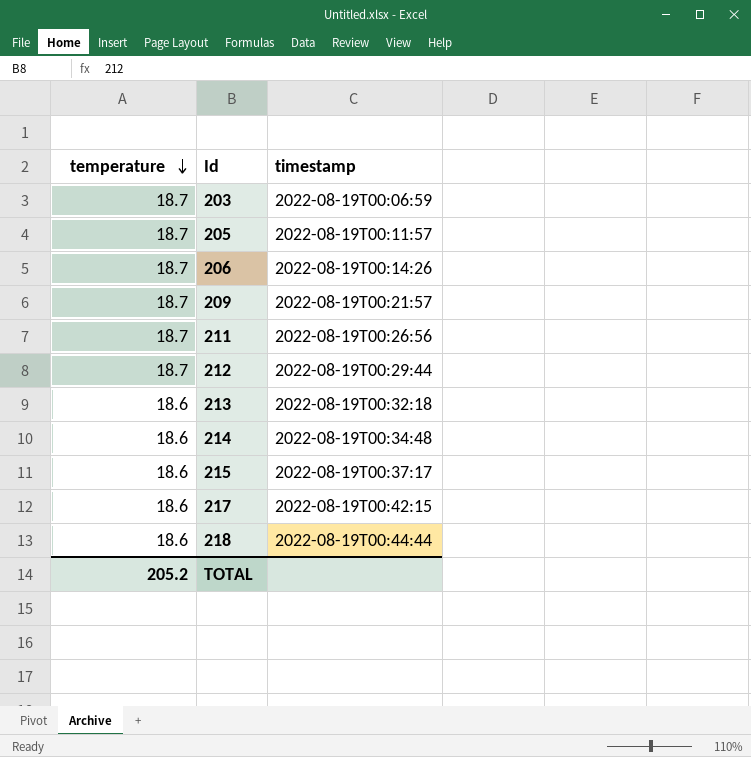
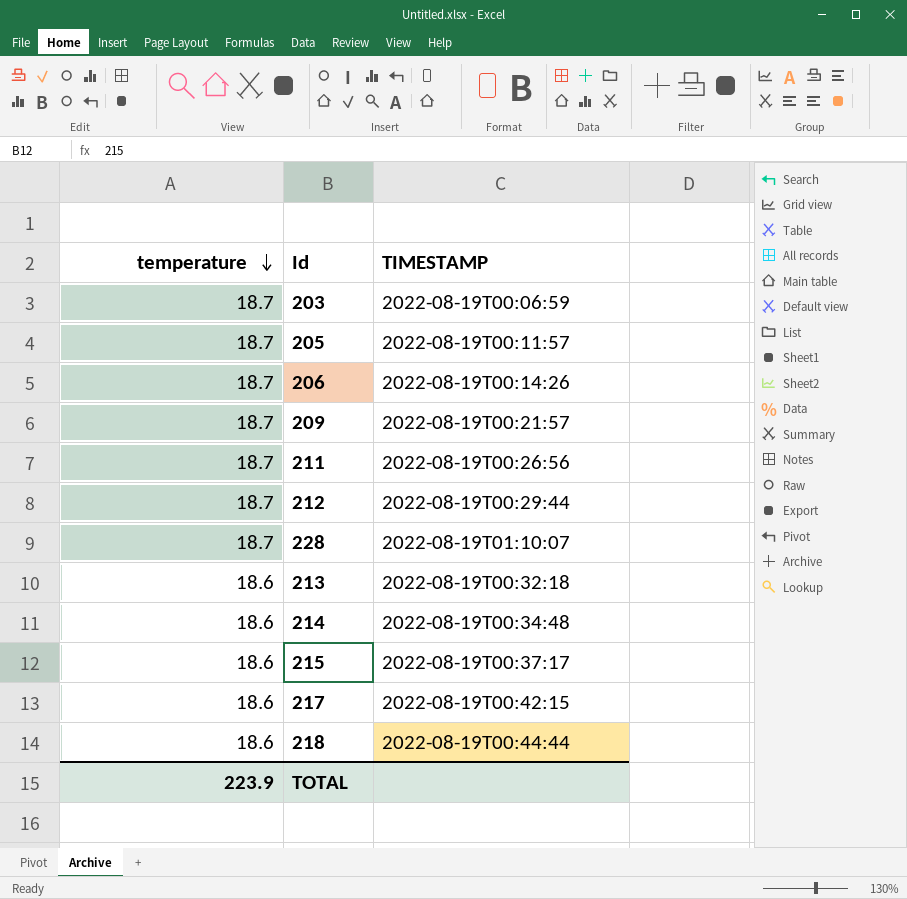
column name: timestamp -> TIMESTAMP
row 228: none -> 18.7 | 2022-08-19T01:10:07
TOTAL | temperature: 205.2 -> 223.9

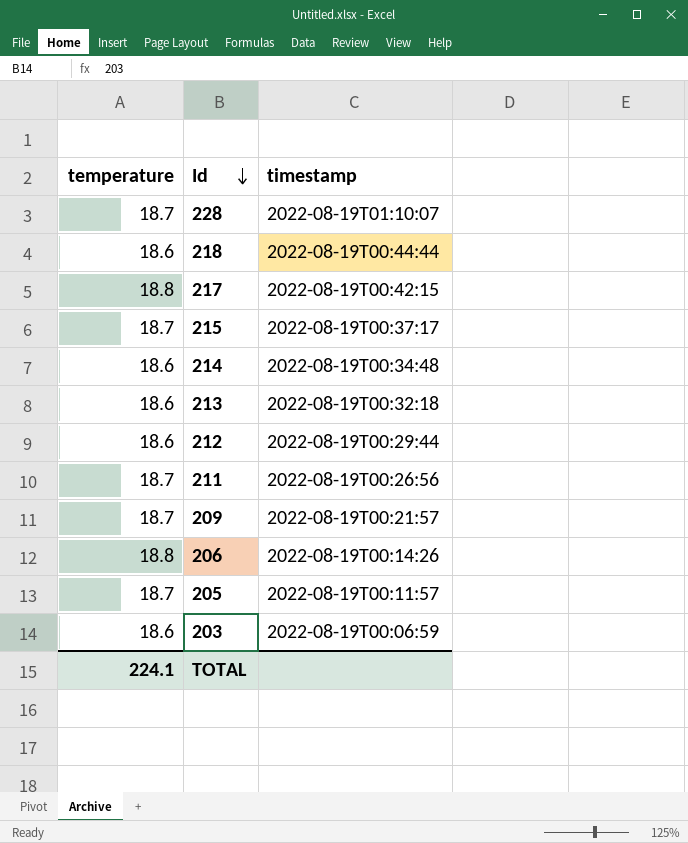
row order: temperature descending -> Id descending
column name: TIMESTAMP -> timestamp
217 | temperature: 18.6 -> 18.8
215 | temperature: 18.6 -> 18.7
212 | temperature: 18.7 -> 18.6
206 | temperature: 18.7 -> 18.8
203 | temperature: 18.7 -> 18.6
TOTAL | temperature: 223.9 -> 224.1

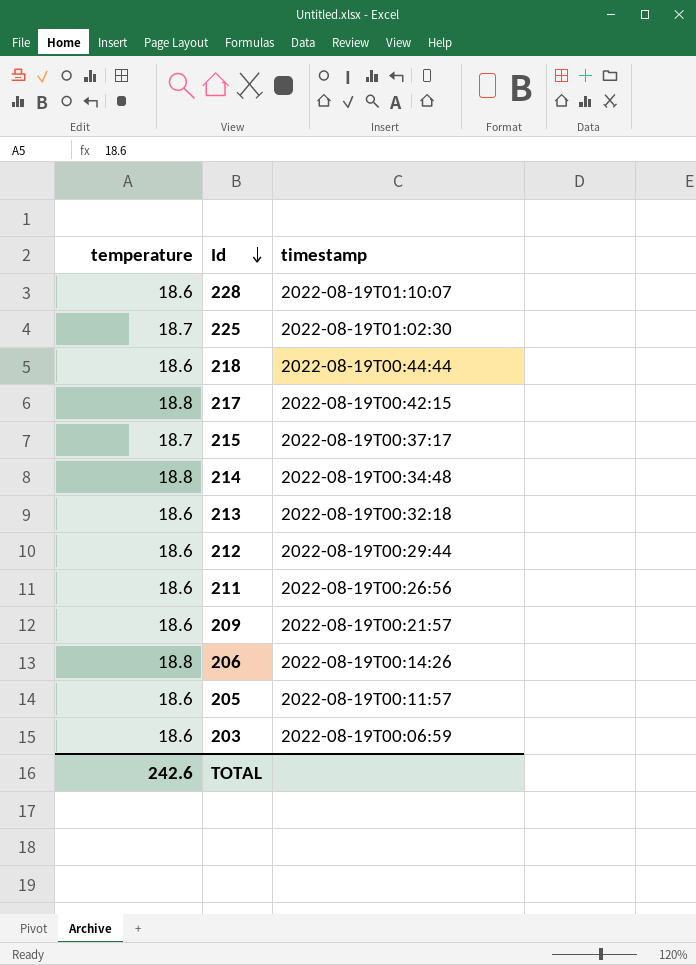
228 | temperature: 18.7 -> 18.6
row 225: none -> 18.7 | 2022-08-19T01:02:30
214 | temperature: 18.6 -> 18.8
211 | temperature: 18.7 -> 18.6
209 | temperature: 18.7 -> 18.6
205 | temperature: 18.7 -> 18.6
TOTAL | temperature: 224.1 -> 242.6

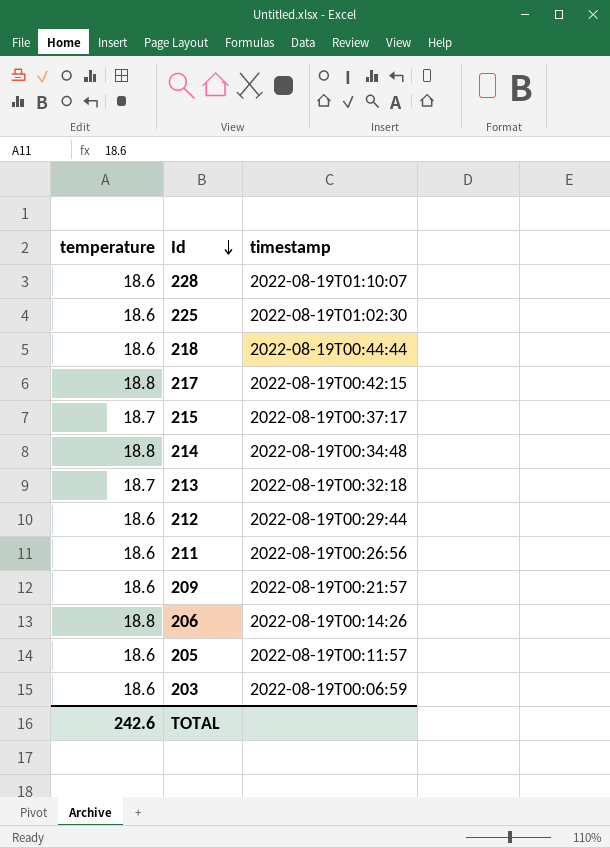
225 | temperature: 18.7 -> 18.6
213 | temperature: 18.6 -> 18.7

